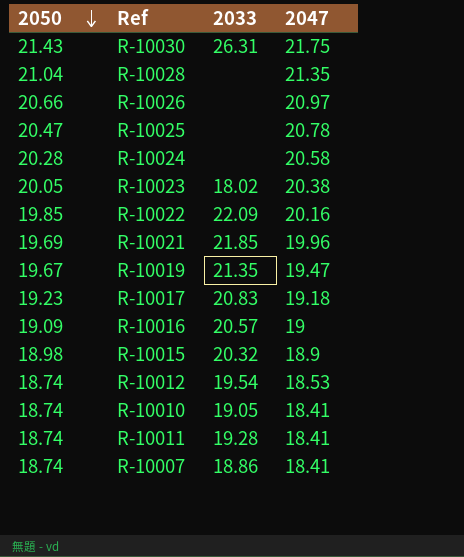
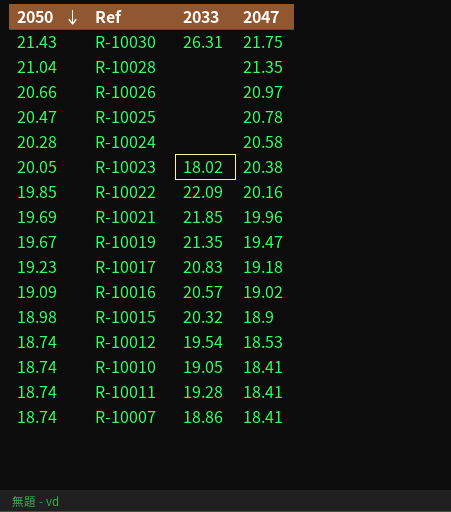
R-10016 | 2047: 19 -> 19.02

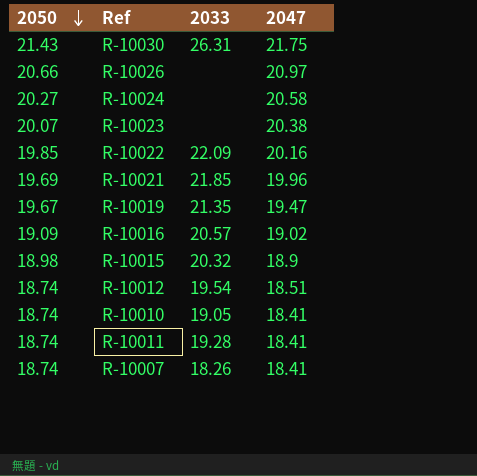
row R-10028: 21.04 | none | 21.35 -> none
row R-10025: 20.47 | none | 20.78 -> none
row R-10017: 19.23 | 20.83 | 19.18 -> none
R-10024 | 2050: 20.28 -> 20.27
R-10023 | 2050: 20.05 -> 20.07
R-10023 | 2033: 18.02 -> none
R-10012 | 2047: 18.53 -> 18.51
R-10007 | 2033: 18.86 -> 18.26

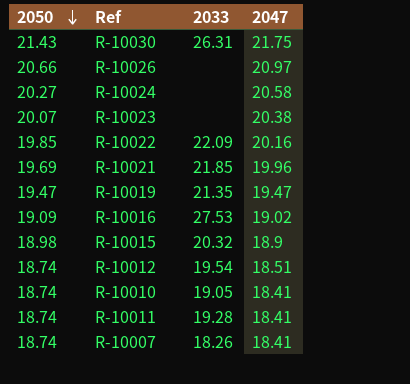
R-10019 | 2050: 19.67 -> 19.47
R-10016 | 2033: 20.57 -> 27.53

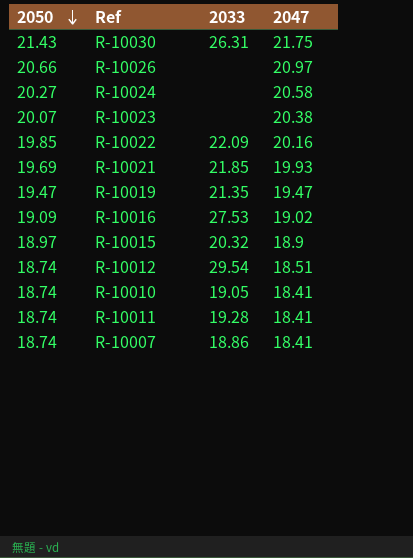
R-10021 | 2047: 19.96 -> 19.93
R-10015 | 2050: 18.98 -> 18.97
R-10012 | 2033: 19.54 -> 29.54
R-10007 | 2033: 18.26 -> 18.86

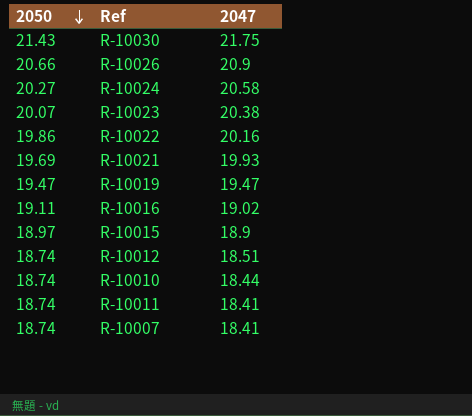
column 2033 | position: 3 -> none
R-10026 | 2047: 20.97 -> 20.9
R-10022 | 2050: 19.85 -> 19.86
R-10016 | 2050: 19.09 -> 19.11
R-10010 | 2047: 18.41 -> 18.44

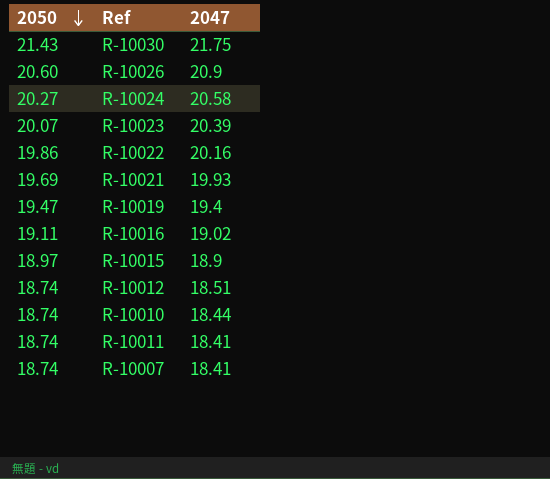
R-10026 | 2050: 20.66 -> 20.60
R-10023 | 2047: 20.38 -> 20.39
R-10019 | 2047: 19.47 -> 19.4

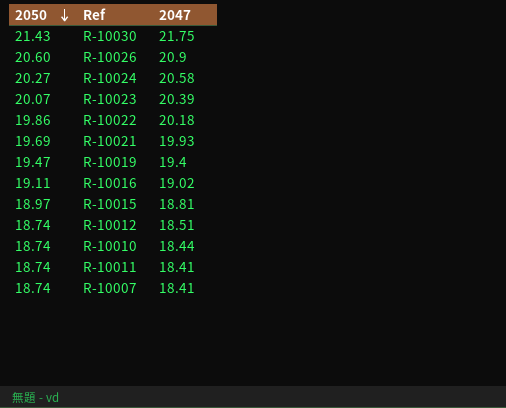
R-10022 | 2047: 20.16 -> 20.18
R-10015 | 2047: 18.9 -> 18.81

